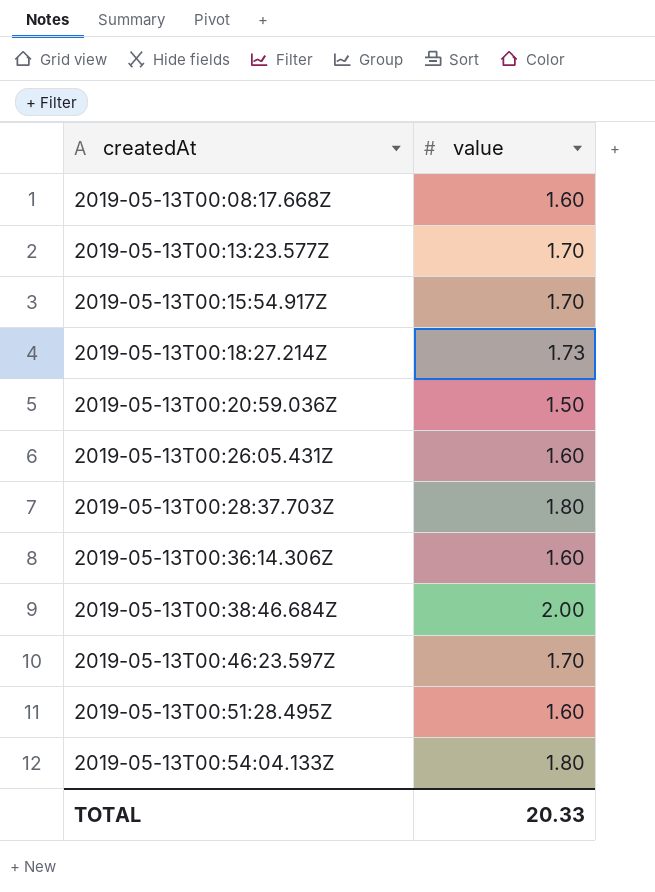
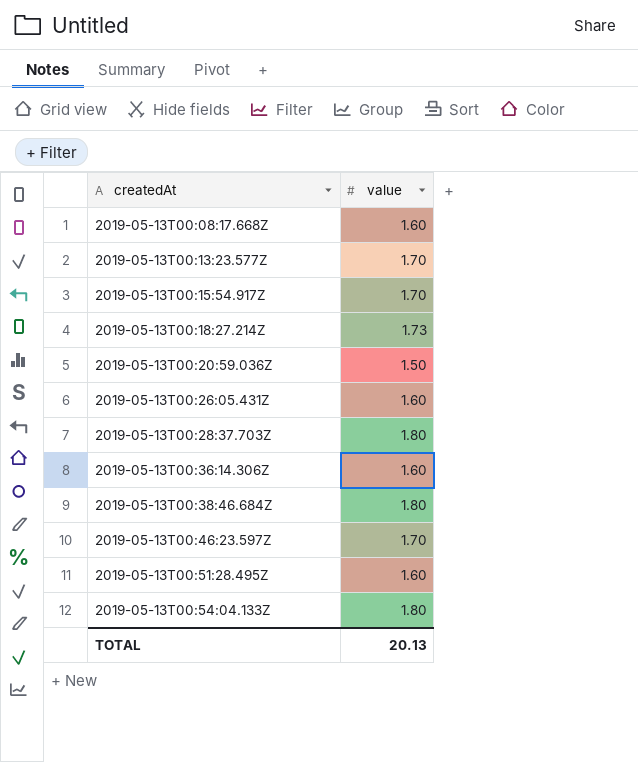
2019-05-13T00:38:46.684Z | value: 2.00 -> 1.80
TOTAL | value: 20.33 -> 20.13

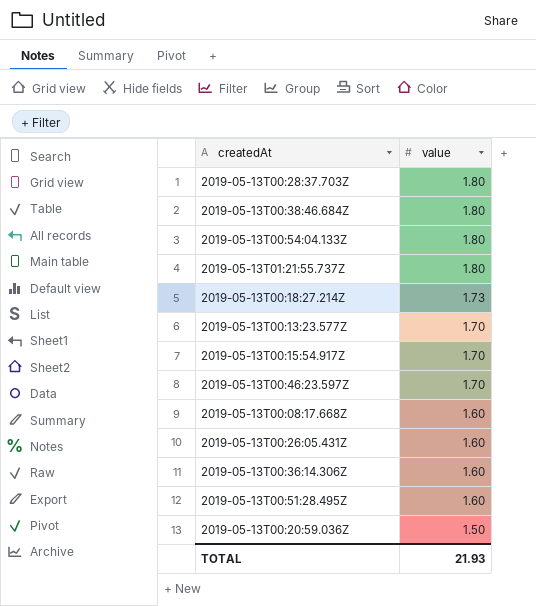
row order: createdAt ascending -> value descending
row 2019-05-13T01:21:55.737Z: none -> 1.80
TOTAL | value: 20.13 -> 21.93

